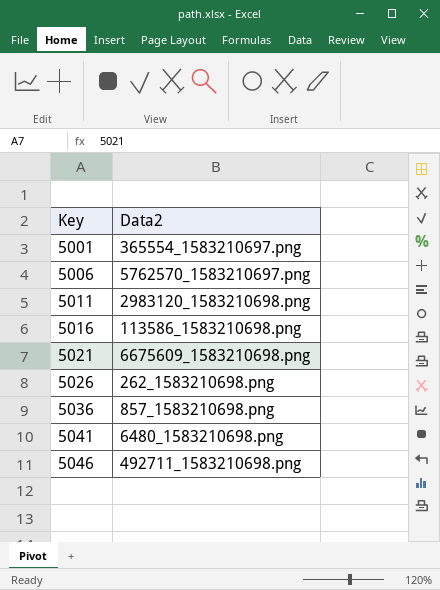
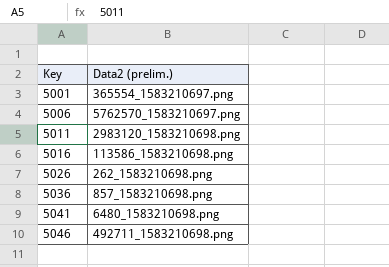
column name: Data2 -> Data2 (prelim.)
row 5021: 6675609_1583210698.png -> none

